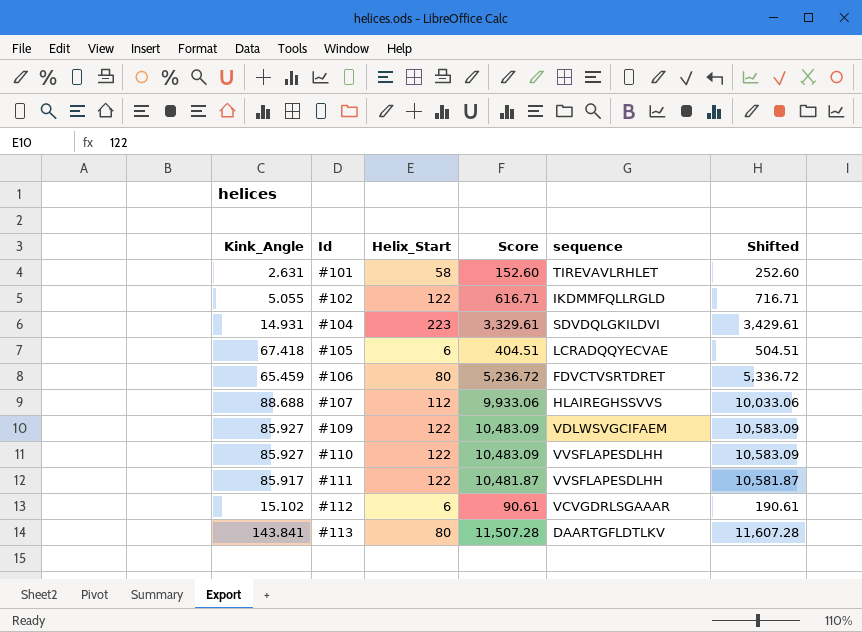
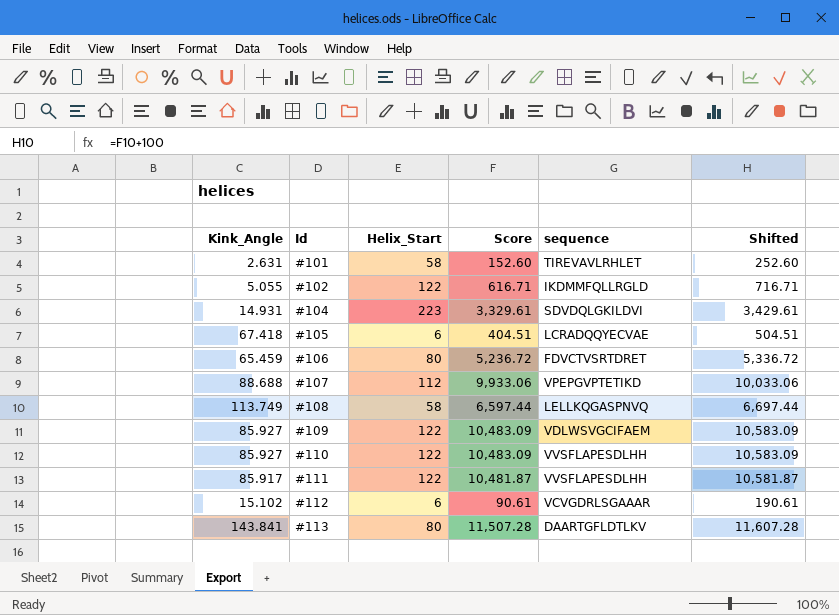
#107 | sequence: HLAIREGHSSVVS -> VPEPGVPTETIKD
row #108: none -> 113.749 | 58 | 6,597.44 | LELLKQGASPNVQ | 6,697.44

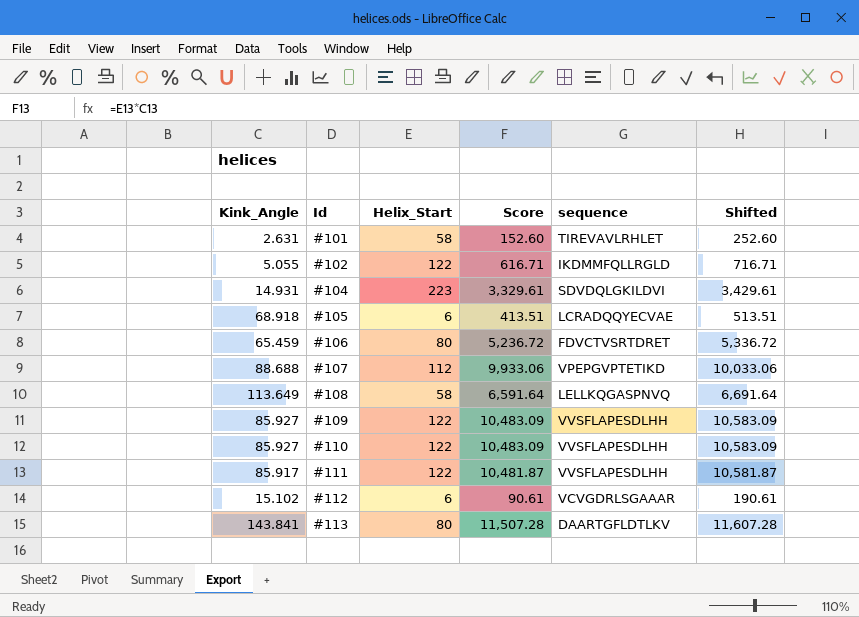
#105 | Kink_Angle: 67.418 -> 68.918
#105 | Score: 404.51 -> 413.51
#105 | Shifted: 504.51 -> 513.51
#108 | Kink_Angle: 113.749 -> 113.649
#108 | Score: 6,597.44 -> 6,591.64
#108 | Shifted: 6,697.44 -> 6,691.64
#109 | sequence: VDLWSVGCIFAEM -> VVSFLAPESDLHH

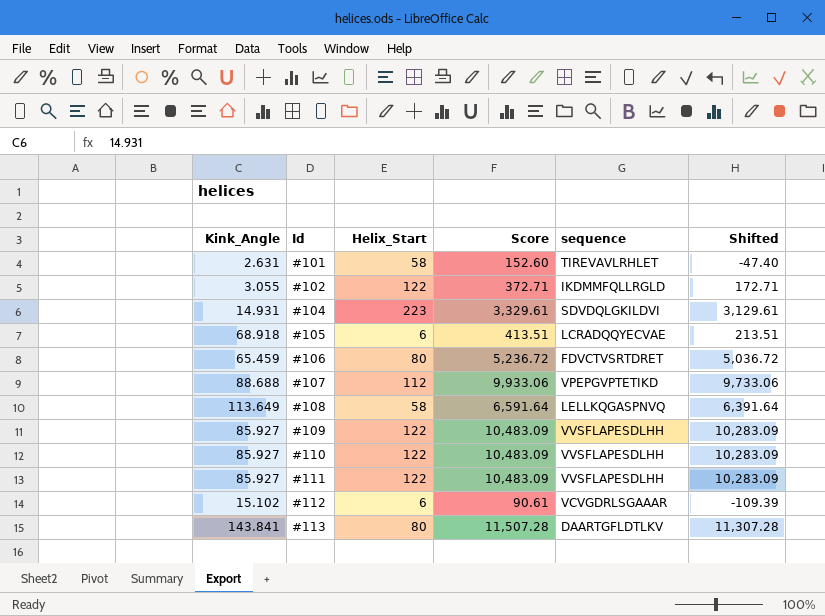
column Shifted | formula: [Score] + 100 -> [Score] - 200
#102 | Kink_Angle: 5.055 -> 3.055
#102 | Score: 616.71 -> 372.71
#111 | Kink_Angle: 85.917 -> 85.927
#111 | Score: 10,481.87 -> 10,483.09

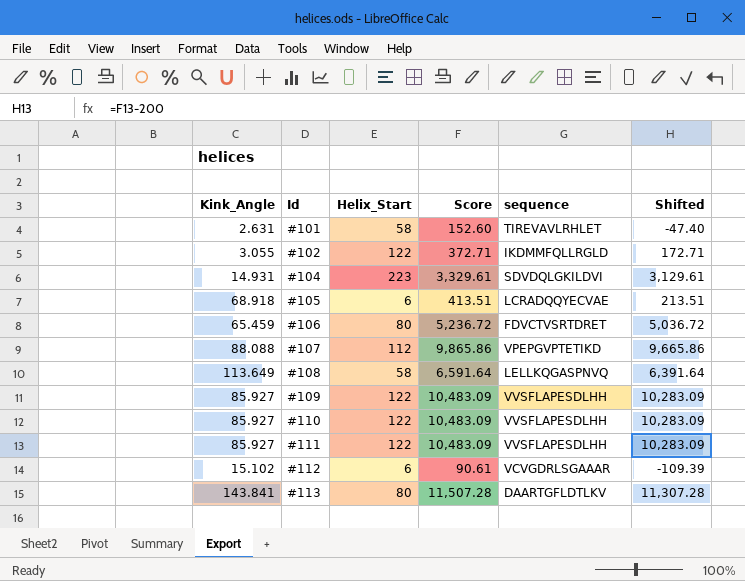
#107 | Kink_Angle: 88.688 -> 88.088
#107 | Score: 9,933.06 -> 9,865.86
#107 | Shifted: 9,733.06 -> 9,665.86

